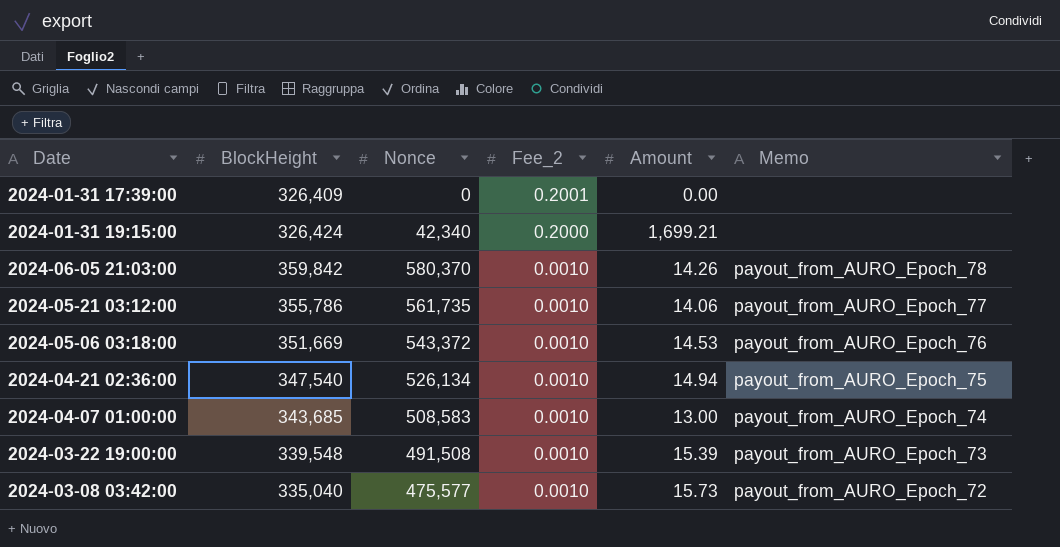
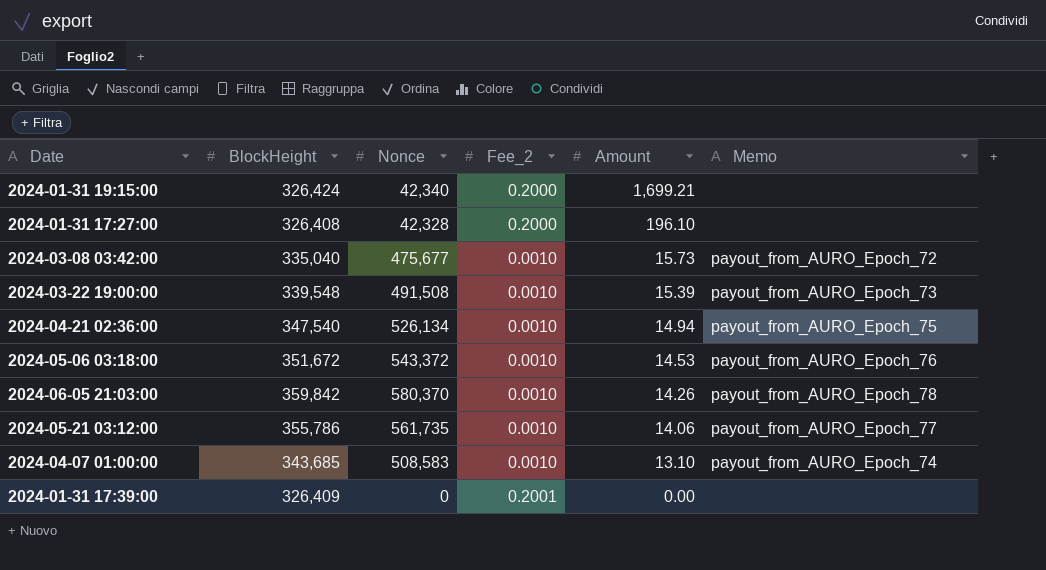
row order: Fee_2 descending -> Amount descending
row 2024-01-31 17:27:00: none -> 326,408 | 42,328 | 0.2000 | 196.10 | none
2024-03-08 03:42:00 | Nonce: 475,577 -> 475,677
2024-05-06 03:18:00 | BlockHeight: 351,669 -> 351,672
2024-04-07 01:00:00 | Amount: 13.00 -> 13.10

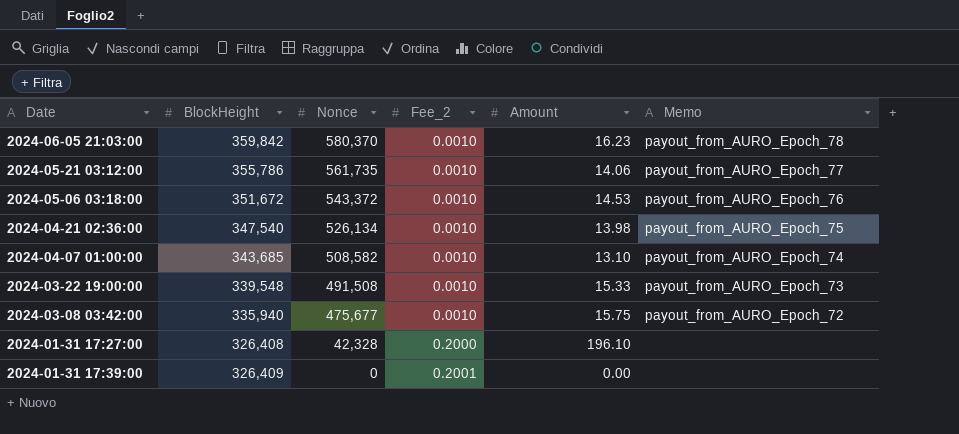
row order: Amount descending -> Nonce descending
row 2024-01-31 19:15:00: 326,424 | 42,340 | 0.2000 | 1,699.21 | none -> none
2024-06-05 21:03:00 | Amount: 14.26 -> 16.23
2024-04-21 02:36:00 | Amount: 14.94 -> 13.98
2024-04-07 01:00:00 | Nonce: 508,583 -> 508,582
2024-03-22 19:00:00 | Amount: 15.39 -> 15.33
2024-03-08 03:42:00 | BlockHeight: 335,040 -> 335,940
2024-03-08 03:42:00 | Amount: 15.73 -> 15.75

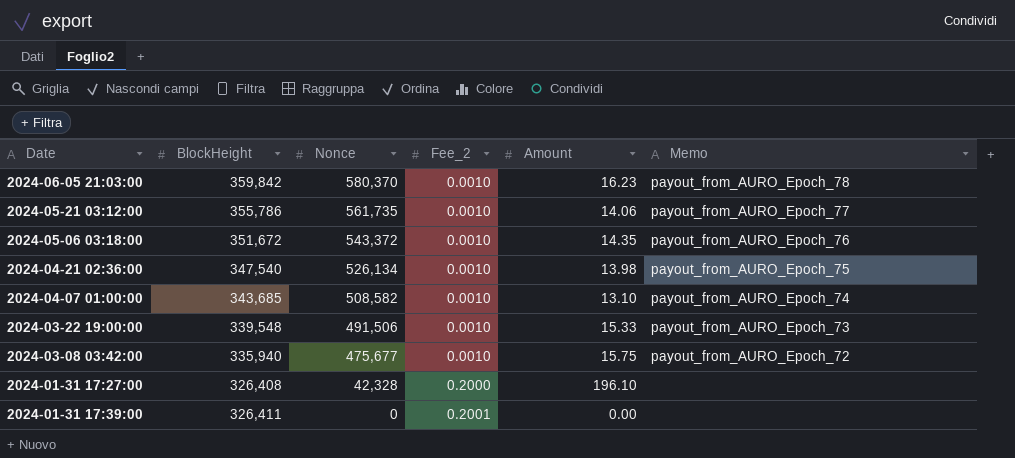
2024-05-06 03:18:00 | Amount: 14.53 -> 14.35
2024-03-22 19:00:00 | Nonce: 491,508 -> 491,506
2024-01-31 17:39:00 | BlockHeight: 326,409 -> 326,411

